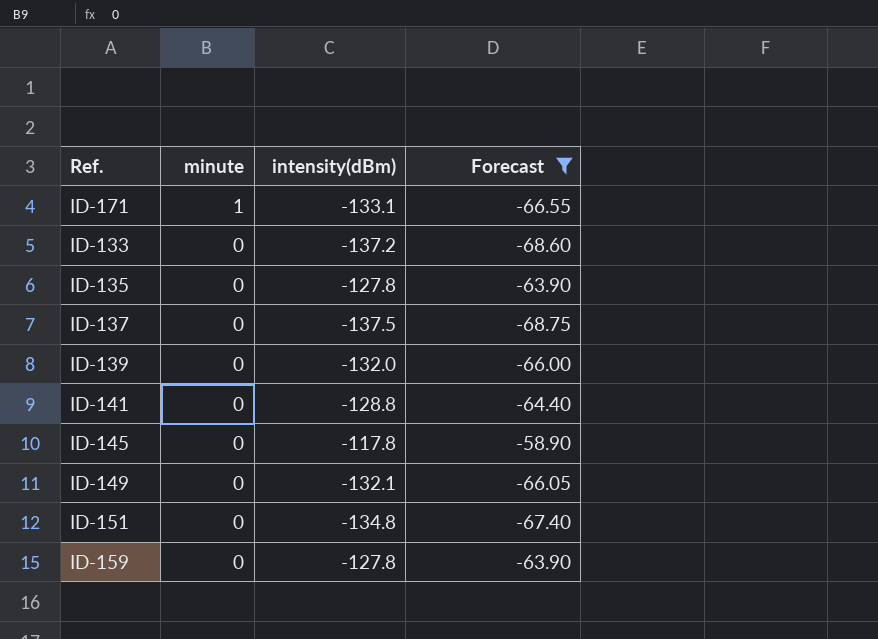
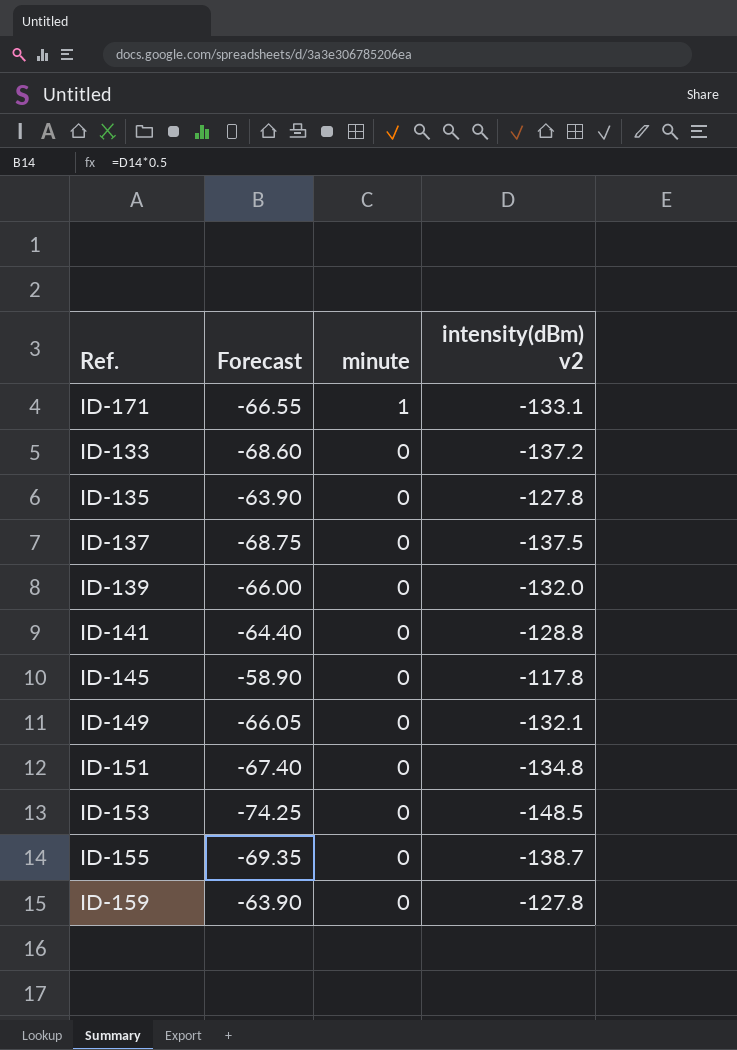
filter: Forecast >= -68.75 -> none
column Forecast | position: 4 -> 2
column name: intensity(dBm) -> intensity(dBm) v2

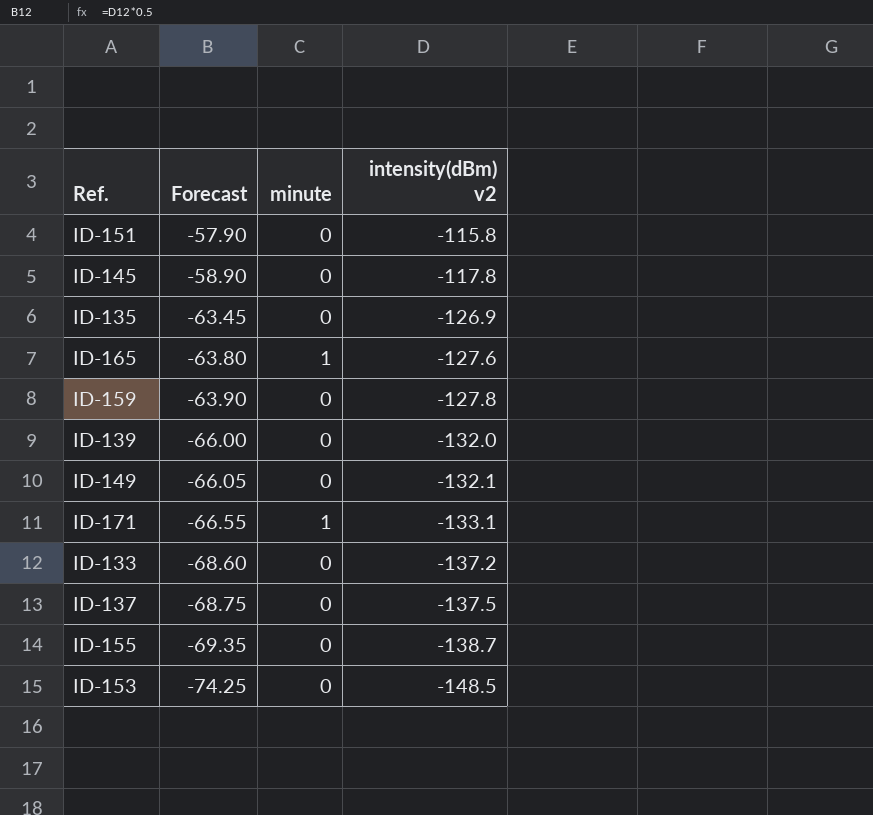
row order: minute descending -> Forecast descending
row ID-141: -64.40 | 0 | -128.8 -> none
ID-151 | Forecast: -67.40 -> -57.90
ID-151 | intensity(dBm) v2: -134.8 -> -115.8
ID-135 | Forecast: -63.90 -> -63.45
ID-135 | intensity(dBm) v2: -127.8 -> -126.9
row ID-165: none -> -63.80 | 1 | -127.6

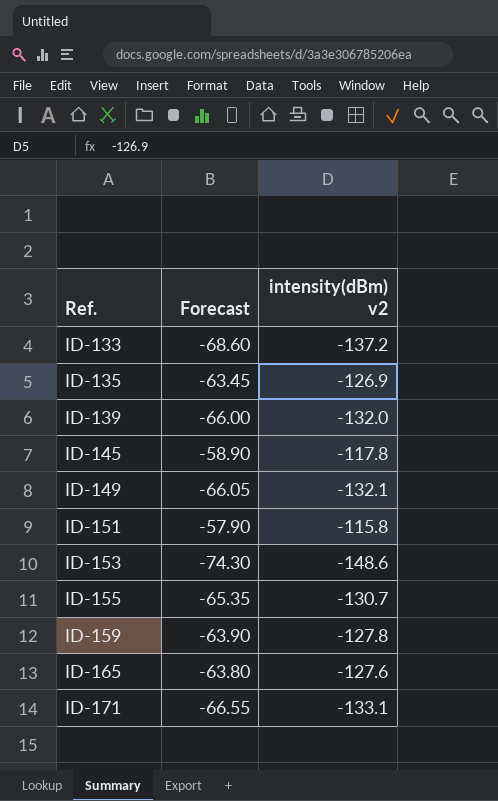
row order: Forecast descending -> Ref. ascending
column minute | position: 3 -> none
row ID-137: -68.75 | 0 | -137.5 -> none
ID-153 | Forecast: -74.25 -> -74.30
ID-153 | intensity(dBm) v2: -148.5 -> -148.6
ID-155 | Forecast: -69.35 -> -65.35
ID-155 | intensity(dBm) v2: -138.7 -> -130.7

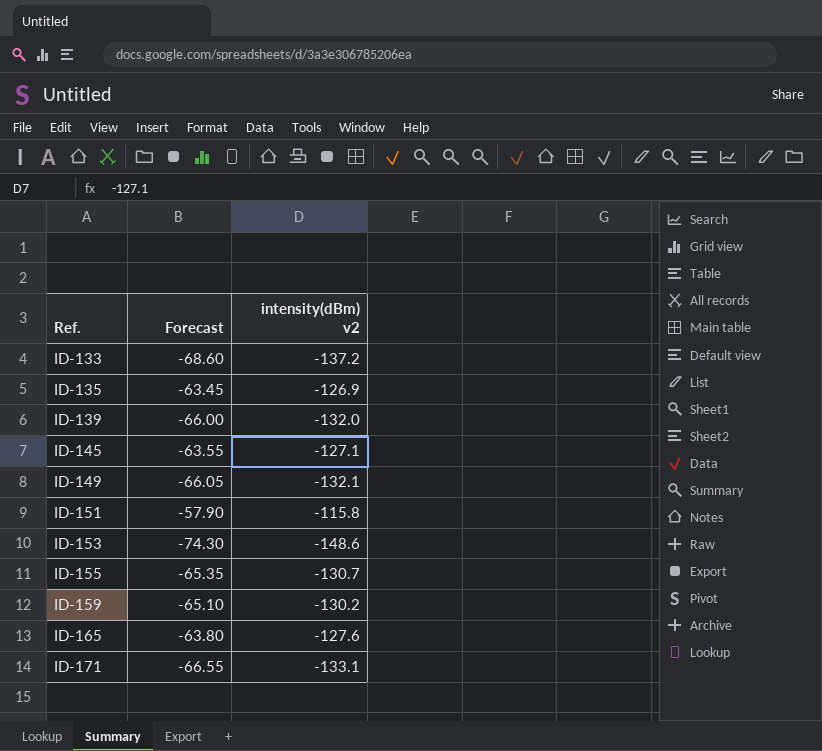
ID-145 | Forecast: -58.90 -> -63.55
ID-145 | intensity(dBm) v2: -117.8 -> -127.1
ID-159 | Forecast: -63.90 -> -65.10
ID-159 | intensity(dBm) v2: -127.8 -> -130.2

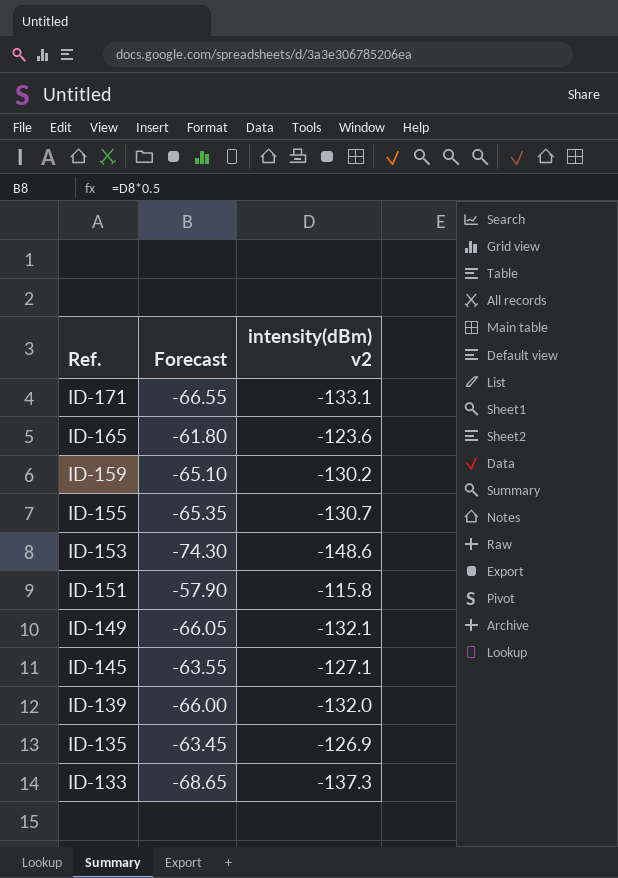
row order: Ref. ascending -> Ref. descending
ID-165 | Forecast: -63.80 -> -61.80
ID-165 | intensity(dBm) v2: -127.6 -> -123.6
ID-133 | Forecast: -68.60 -> -68.65
ID-133 | intensity(dBm) v2: -137.2 -> -137.3

